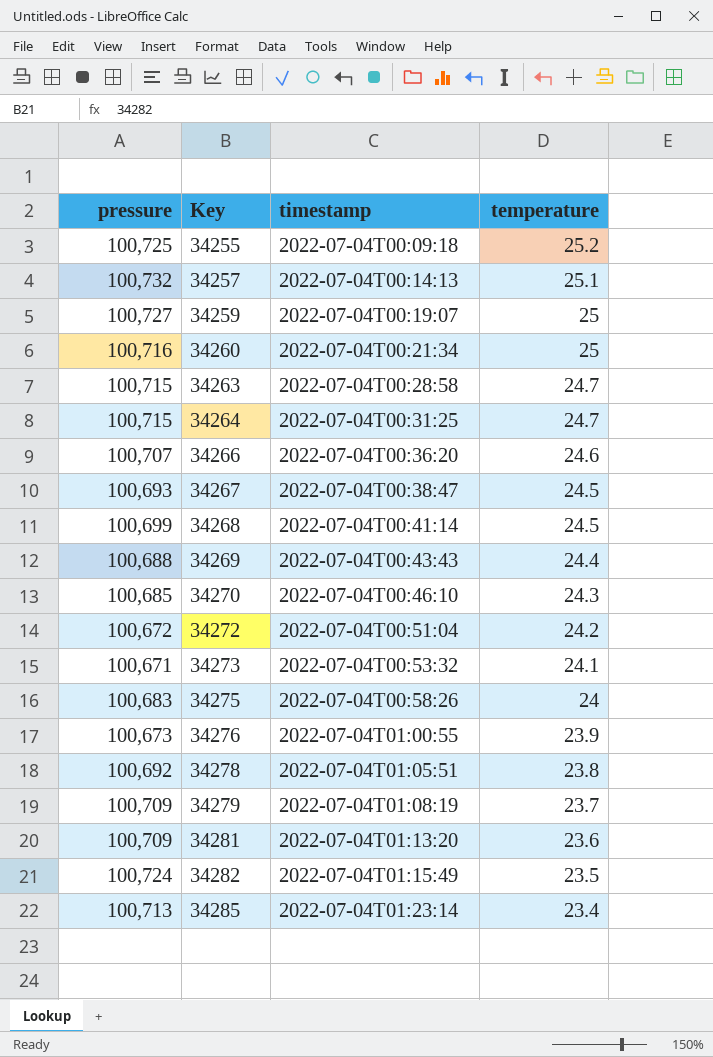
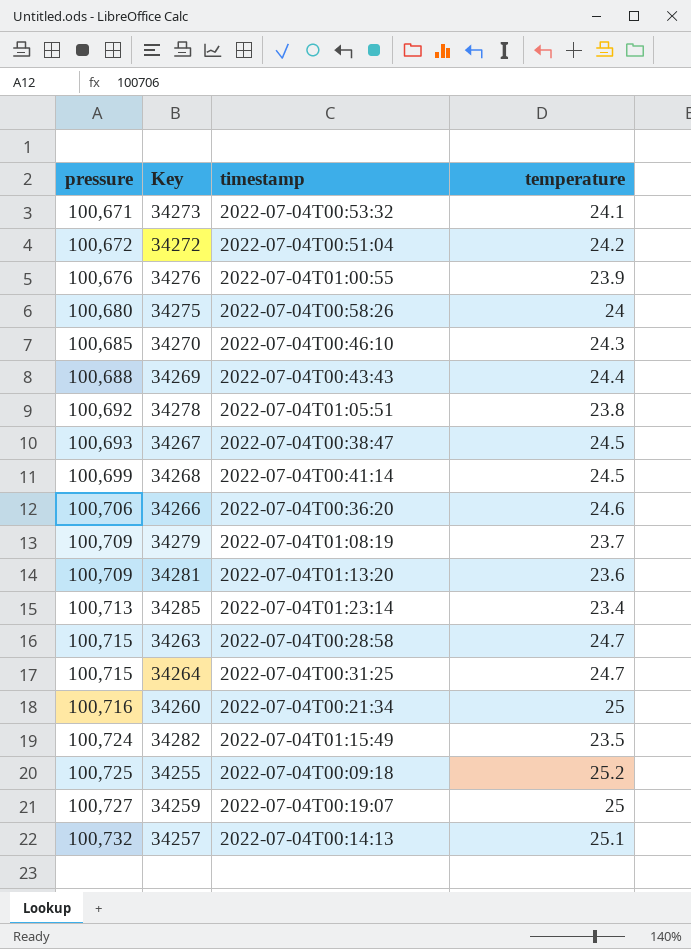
row order: Key ascending -> pressure ascending
34276 | pressure: 100,673 -> 100,676
34275 | pressure: 100,683 -> 100,680
34266 | pressure: 100,707 -> 100,706

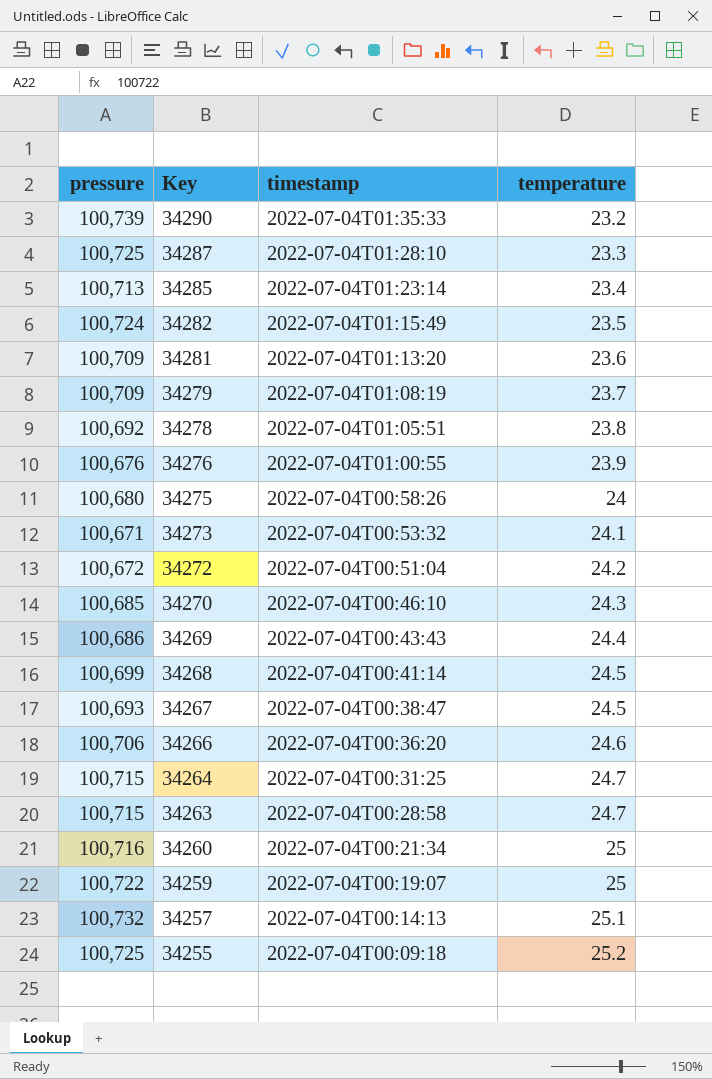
row order: pressure ascending -> Key descending
row 34290: none -> 100,739 | 2022-07-04T01:35:33 | 23.2
row 34287: none -> 100,725 | 2022-07-04T01:28:10 | 23.3
34269 | pressure: 100,688 -> 100,686
34259 | pressure: 100,727 -> 100,722

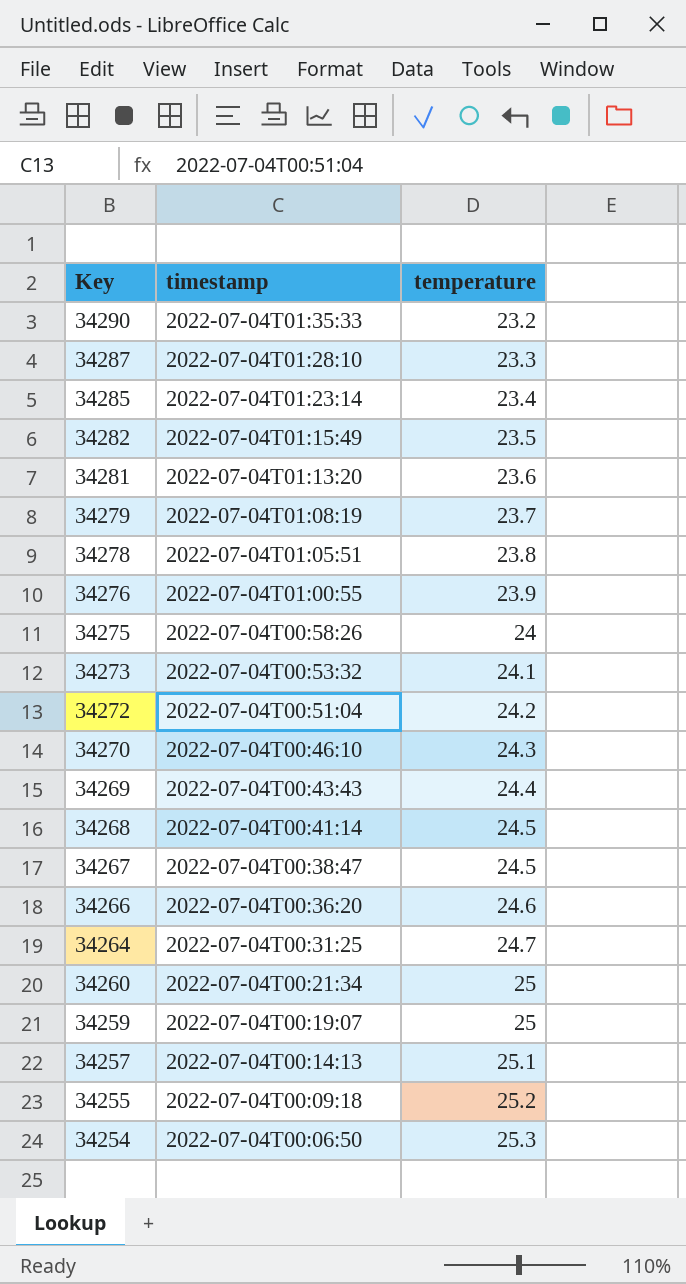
column pressure | position: 1 -> none
row 34263: 100,715 | 2022-07-04T00:28:58 | 24.7 -> none
row 34254: none -> 2022-07-04T00:06:50 | 25.3

